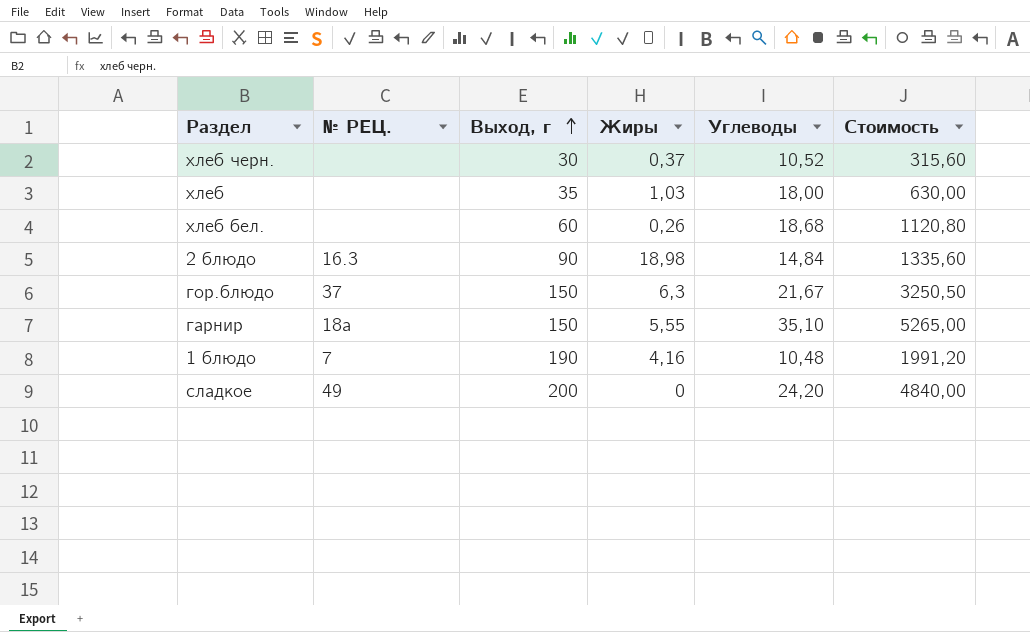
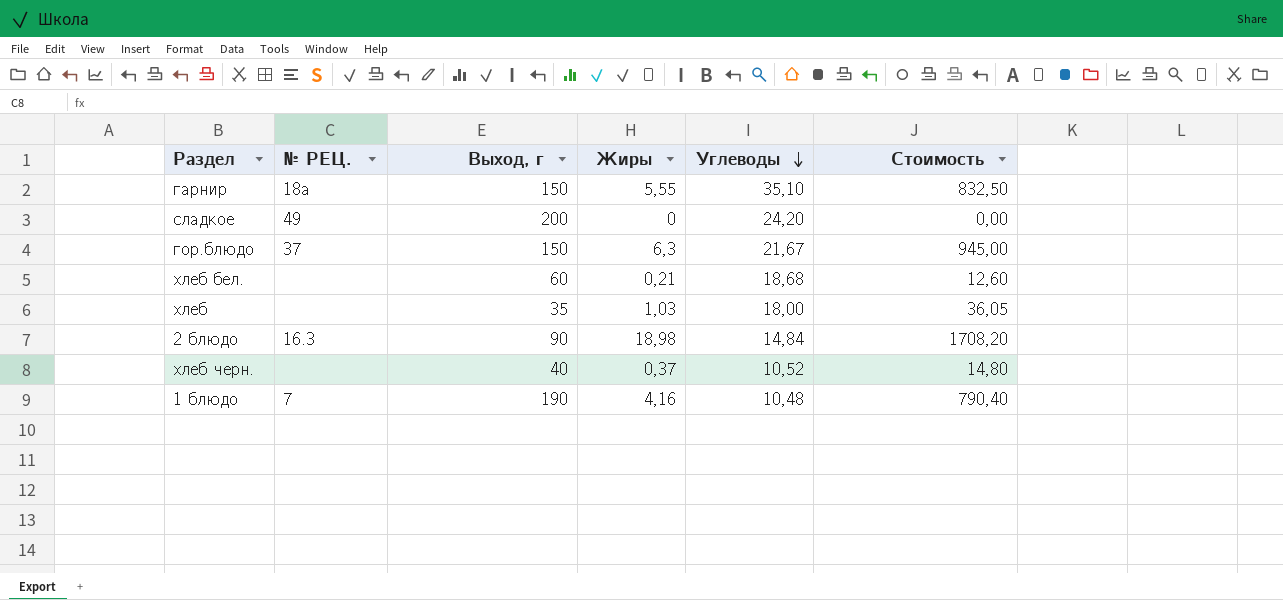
row order: Выход, г ascending -> Углеводы descending
column Стоимость | formula: [Выход, г] * [Углеводы] -> [Выход, г] * [Жиры]
хлеб бел. | Жиры: 0,26 -> 0,21
хлеб черн. | Выход, г: 30 -> 40

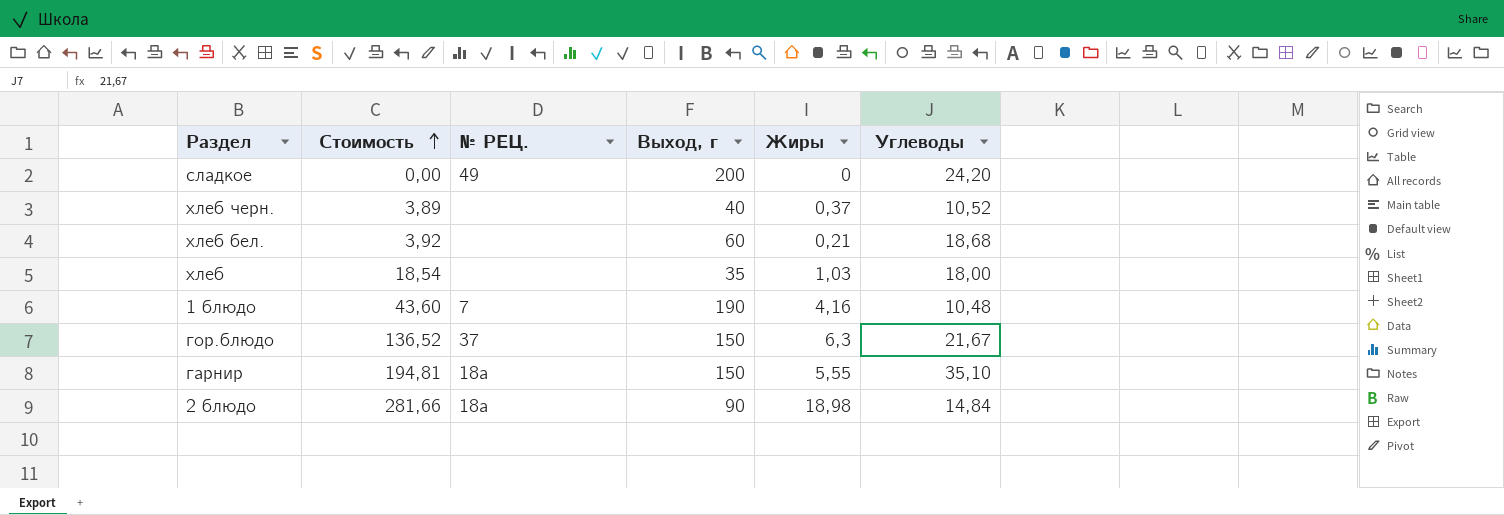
row order: Углеводы descending -> Стоимость ascending
column Стоимость | formula: [Выход, г] * [Жиры] -> [Жиры] * [Углеводы]
column Стоимость | position: 6 -> 2
2 блюдо | № РЕЦ.: 16.3 -> 18а

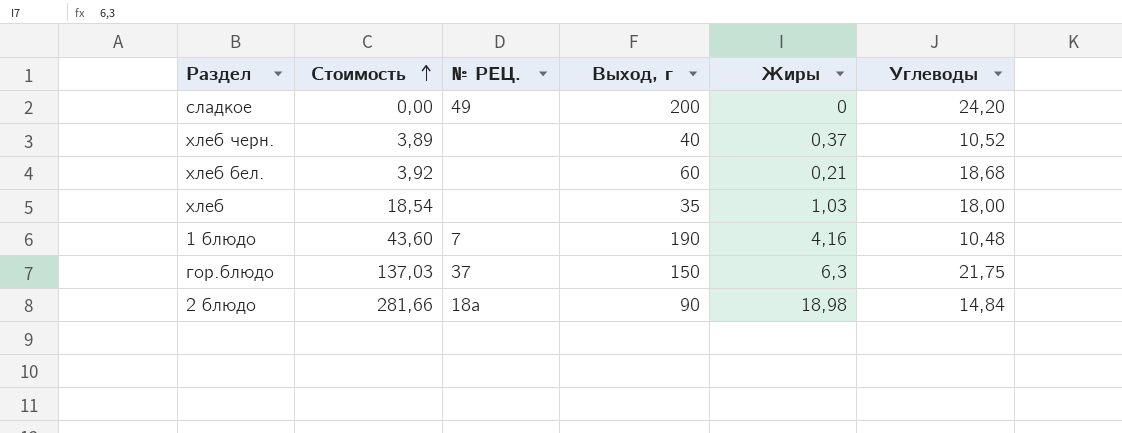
row гарнир: 194,81 | 18а | 150 | 5,55 | 35,10 -> none
гор.блюдо | Стоимость: 136,52 -> 137,03
гор.блюдо | Углеводы: 21,67 -> 21,75

